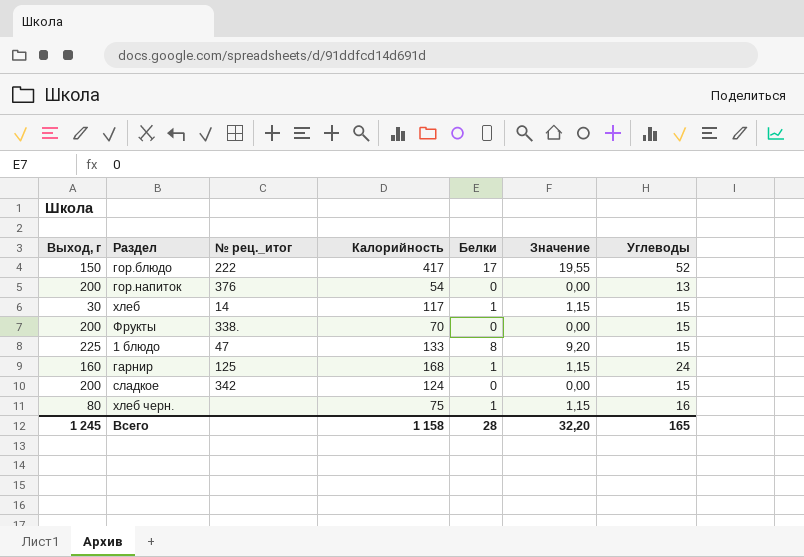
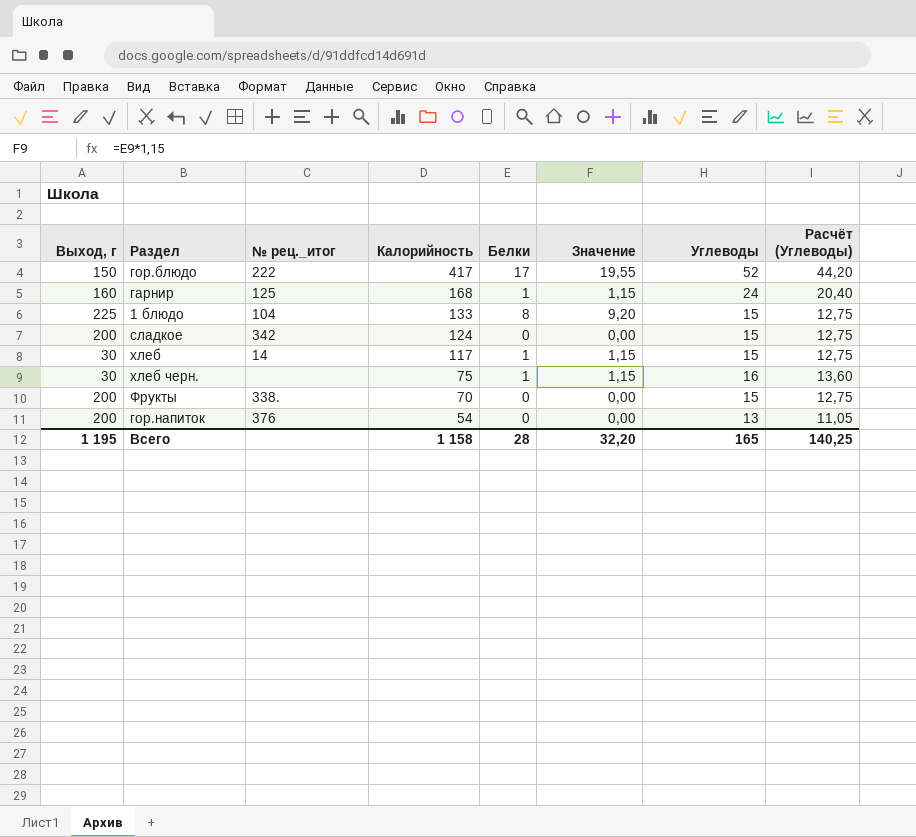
row order: none -> Калорийность descending
column Расчёт (Углеводы) | formula: none -> [Углеводы] * 0,85
1 блюдо | № рец._итог: 47 -> 104
хлеб черн. | Выход, г: 80 -> 30
Всего | Выход, г: 1 245 -> 1 195

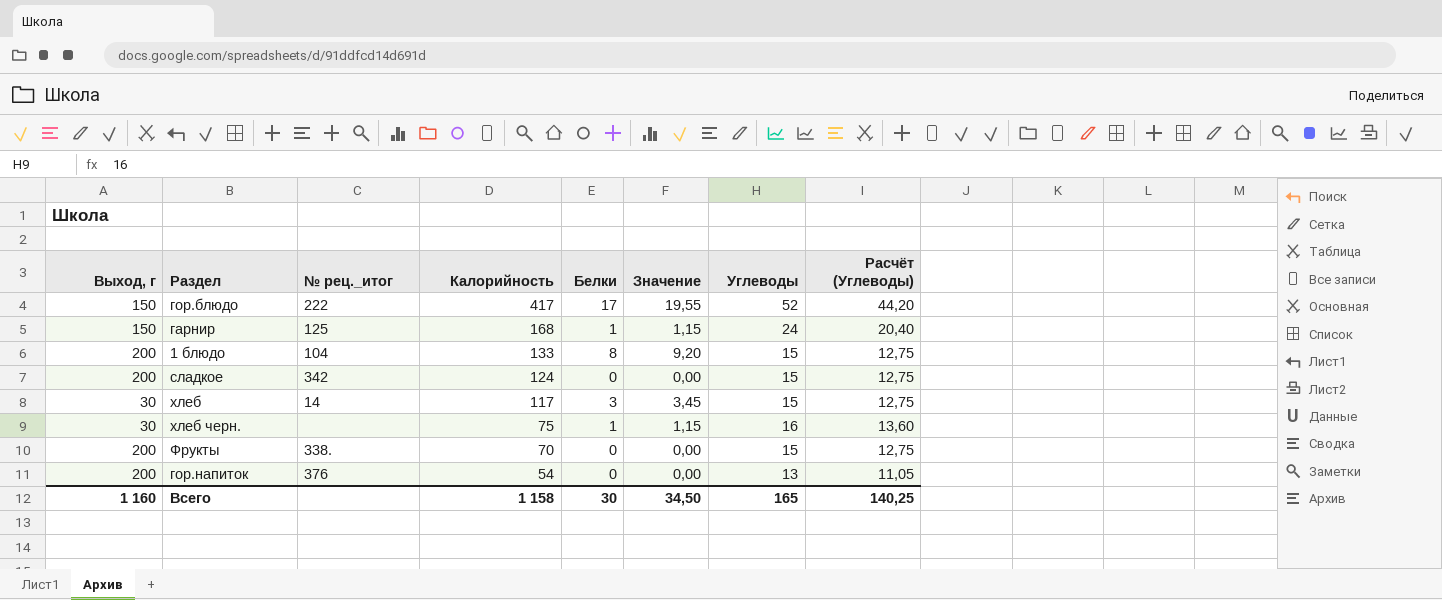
гарнир | Выход, г: 160 -> 150
1 блюдо | Выход, г: 225 -> 200
хлеб | Белки: 1 -> 3
хлеб | Значение: 1,15 -> 3,45
Всего | Выход, г: 1 195 -> 1 160
Всего | Белки: 28 -> 30
Всего | Значение: 32,20 -> 34,50

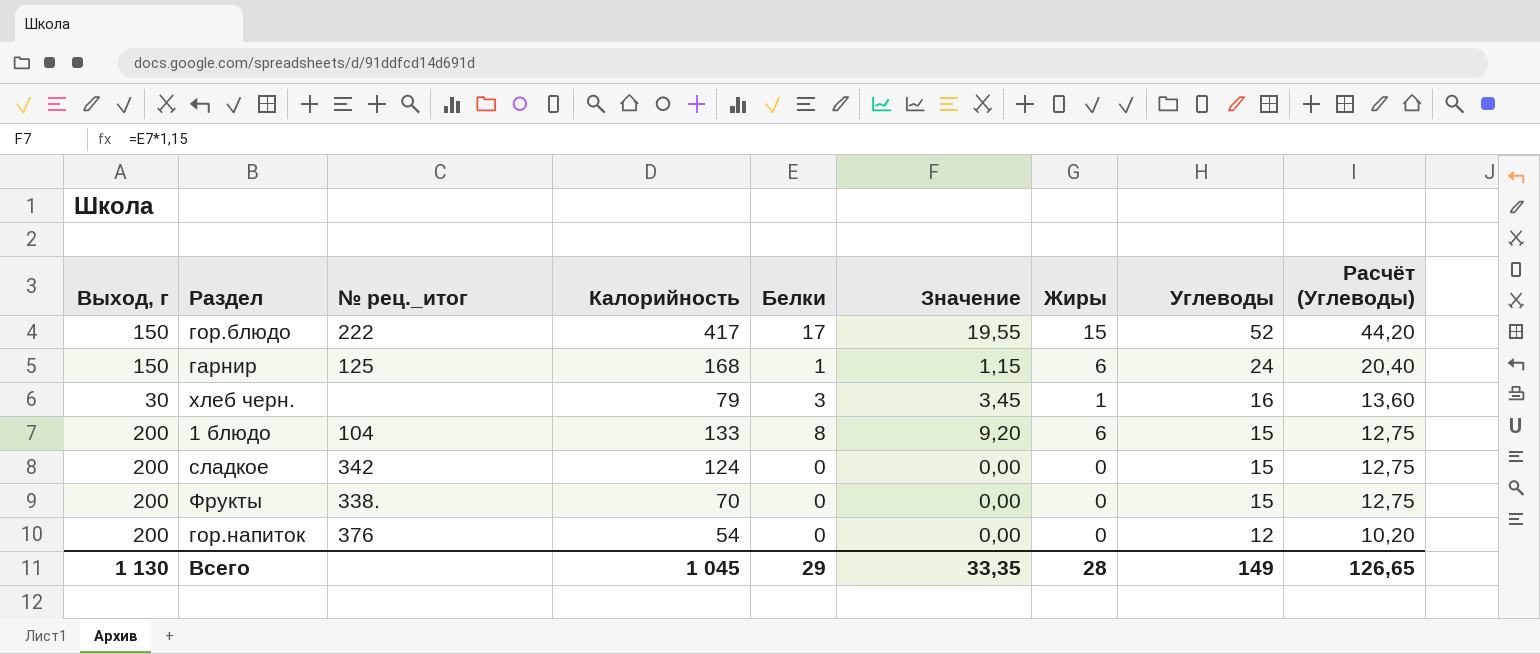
row order: Калорийность descending -> Углеводы descending
column Жиры | position: none -> 7
row хлеб: 30 | 14 | 117 | 3 | 3,45 | 15 | 12,75 -> none
хлеб черн. | Калорийность: 75 -> 79
хлеб черн. | Белки: 1 -> 3
хлеб черн. | Значение: 1,15 -> 3,45
гор.напиток | Углеводы: 13 -> 12
гор.напиток | Расчёт (Углеводы): 11,05 -> 10,20
Всего | Выход, г: 1 160 -> 1 130
Всего | Калорийность: 1 158 -> 1 045
Всего | Белки: 30 -> 29
Всего | Значение: 34,50 -> 33,35
Всего | Углеводы: 165 -> 149
Всего | Расчёт (Углеводы): 140,25 -> 126,65

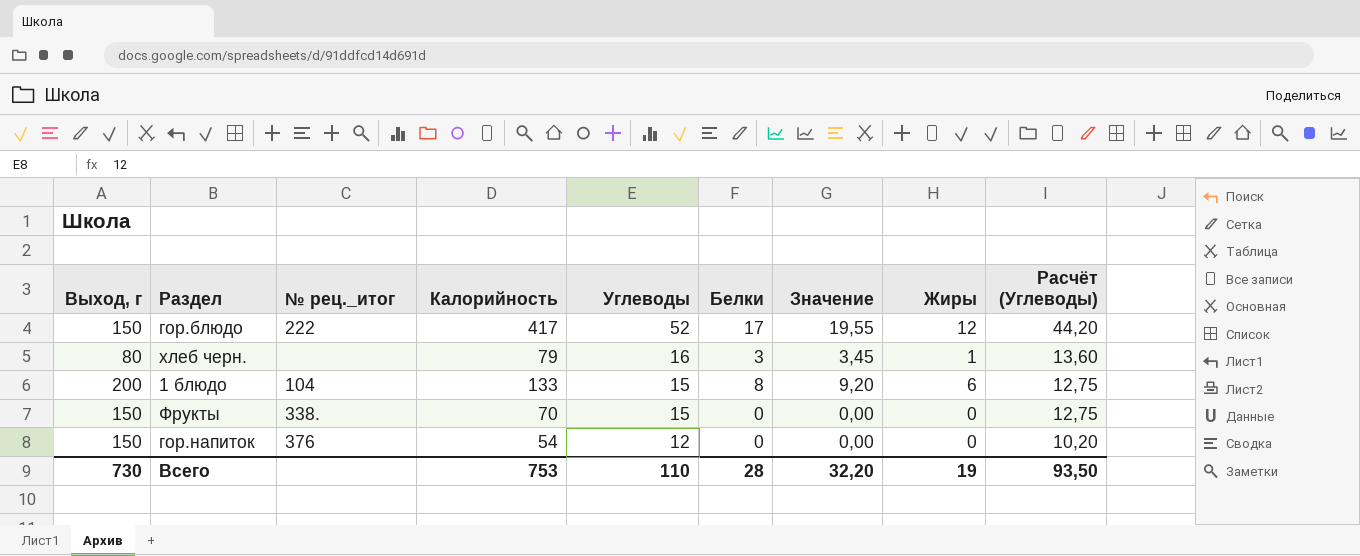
column Углеводы | position: 8 -> 5
row гарнир: 150 | 125 | 168 | 1 | 1,15 | 6 | 24 | 20,40 -> none
row сладкое: 200 | 342 | 124 | 0 | 0,00 | 0 | 15 | 12,75 -> none
гор.блюдо | Жиры: 15 -> 12
хлеб черн. | Выход, г: 30 -> 80
Фрукты | Выход, г: 200 -> 150
гор.напиток | Выход, г: 200 -> 150
Всего | Выход, г: 1 130 -> 730
Всего | Калорийность: 1 045 -> 753
Всего | Углеводы: 149 -> 110
Всего | Белки: 29 -> 28
Всего | Значение: 33,35 -> 32,20
Всего | Жиры: 28 -> 19
Всего | Расчёт (Углеводы): 126,65 -> 93,50

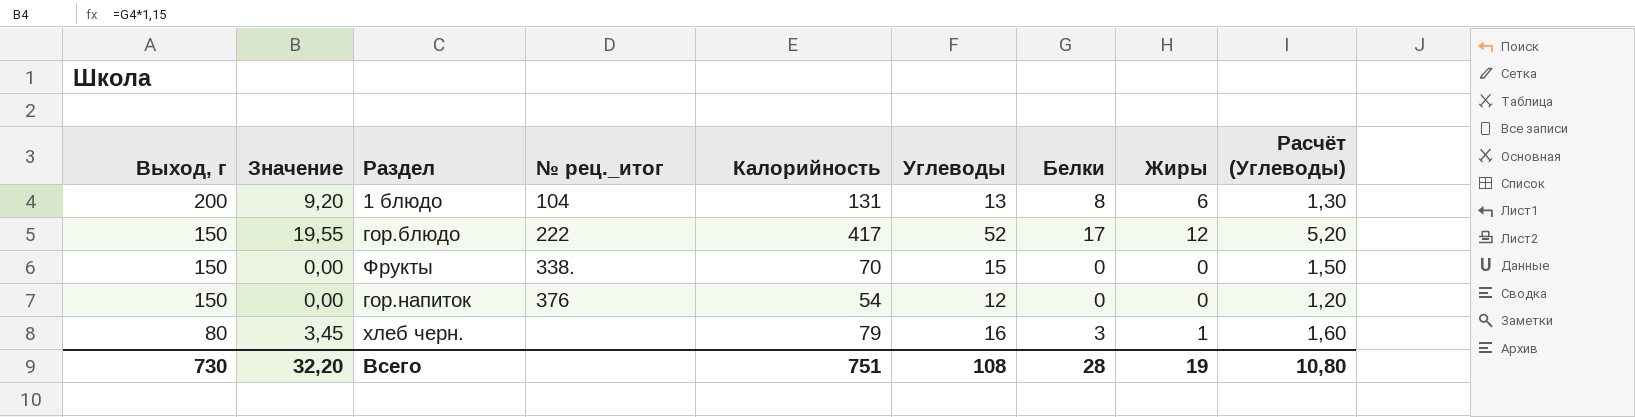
row order: Углеводы descending -> Выход, г descending
column Значение | position: 7 -> 2
column Расчёт (Углеводы) | formula: [Углеводы] * 0,85 -> [Углеводы] * 0,1
1 блюдо | Калорийность: 133 -> 131
1 блюдо | Углеводы: 15 -> 13
Всего | Калорийность: 753 -> 751
Всего | Углеводы: 110 -> 108
Всего | Расчёт (Углеводы): 93,50 -> 10,80

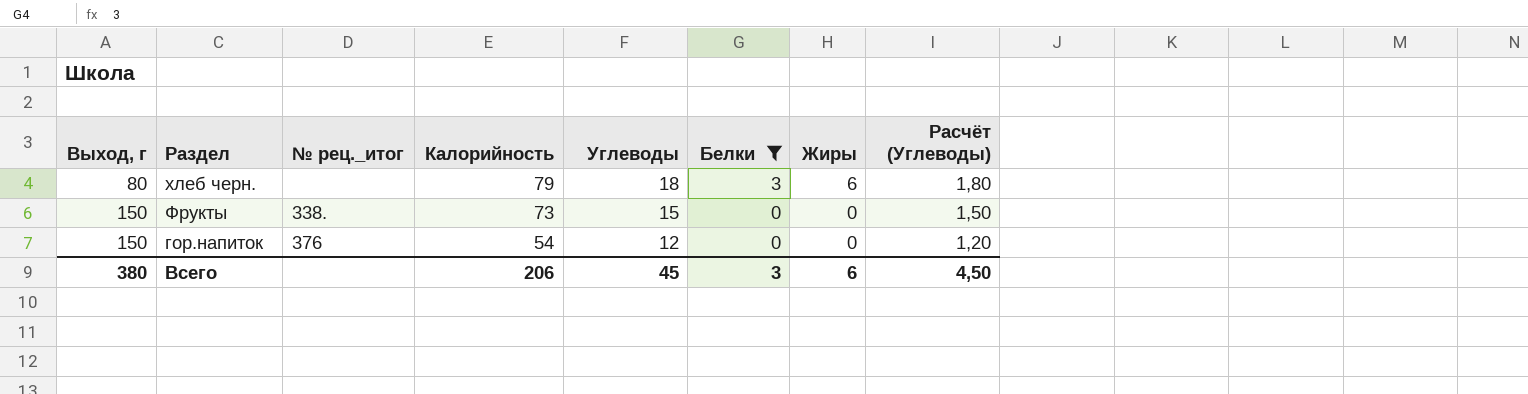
filter: none -> Белки <= 3
row order: Выход, г descending -> Выход, г ascending
column Значение | formula: [Белки] * 1,15 -> none
хлеб черн. | Углеводы: 16 -> 18
хлеб черн. | Жиры: 1 -> 6
хлеб черн. | Расчёт (Углеводы): 1,60 -> 1,80
Фрукты | Калорийность: 70 -> 73
Всего | Выход, г: 730 -> 380
Всего | Калорийность: 751 -> 206
Всего | Углеводы: 108 -> 45
Всего | Белки: 28 -> 3
Всего | Жиры: 19 -> 6
Всего | Расчёт (Углеводы): 10,80 -> 4,50

